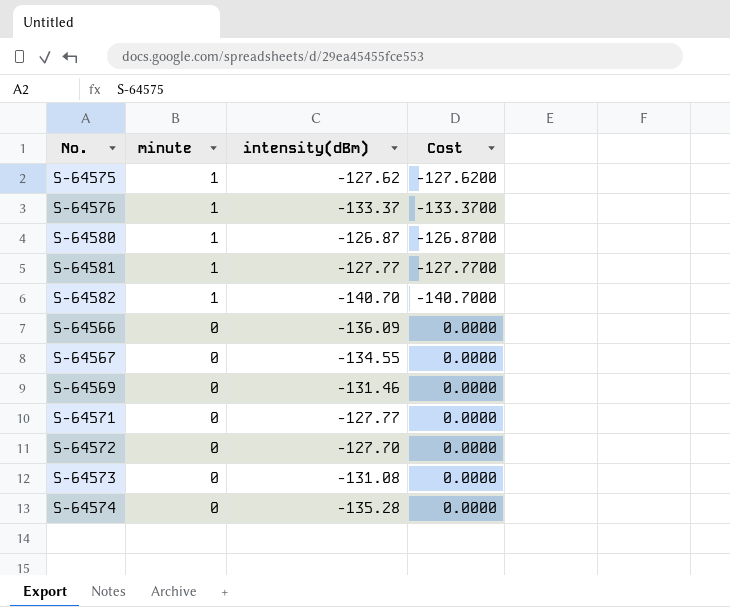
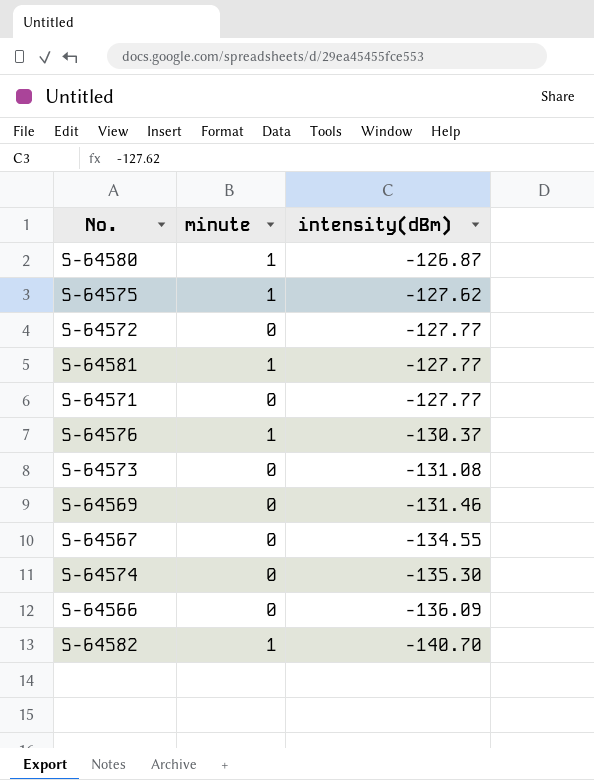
row order: minute descending -> intensity(dBm) descending
column Cost | formula: [minute] * [intensity(dBm)] -> none
S-64572 | intensity(dBm): -127.70 -> -127.77
S-64576 | intensity(dBm): -133.37 -> -130.37
S-64574 | intensity(dBm): -135.28 -> -135.30

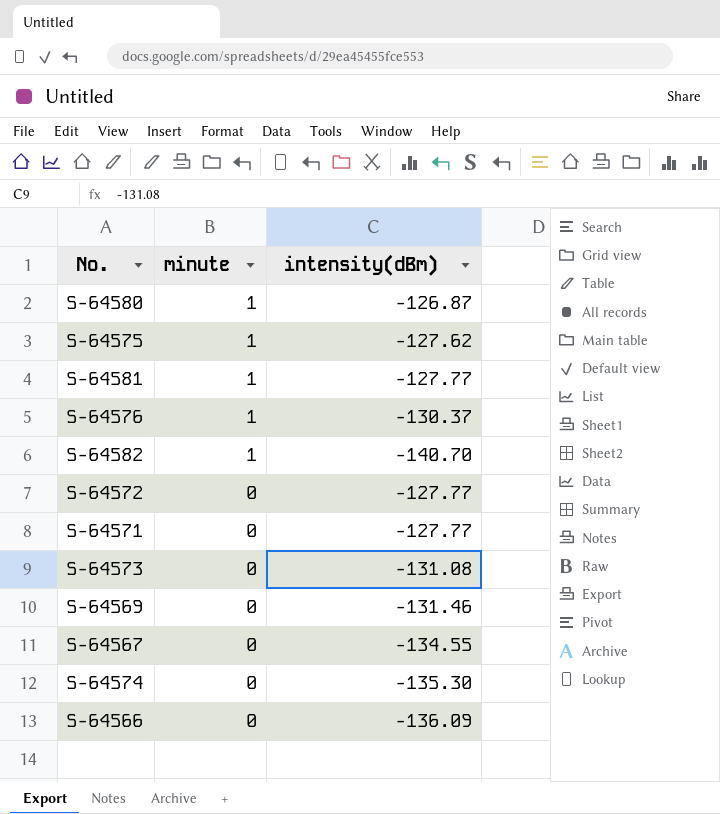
row order: intensity(dBm) descending -> minute descending

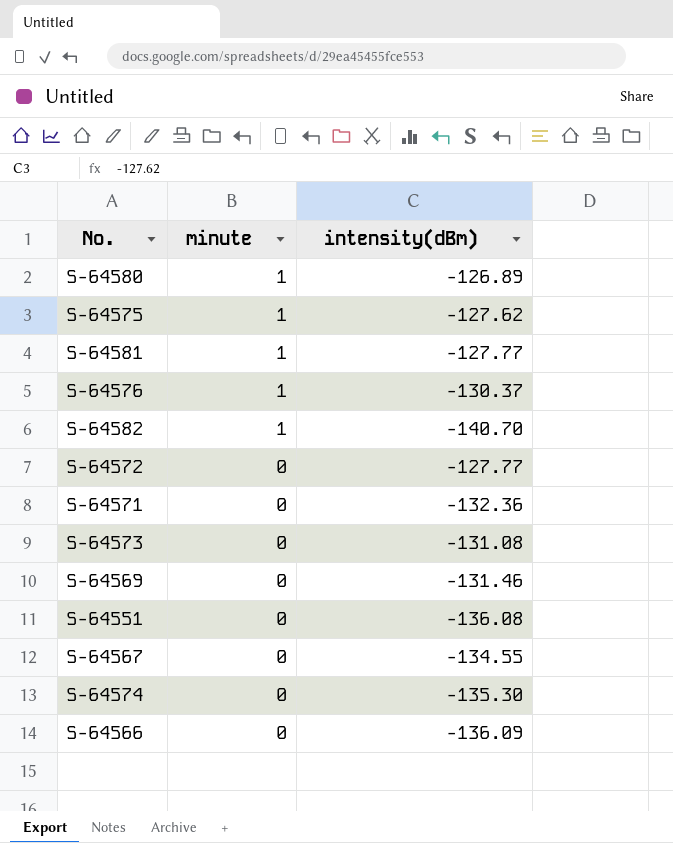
S-64580 | intensity(dBm): -126.87 -> -126.89
S-64571 | intensity(dBm): -127.77 -> -132.36
row S-64551: none -> 0 | -136.08

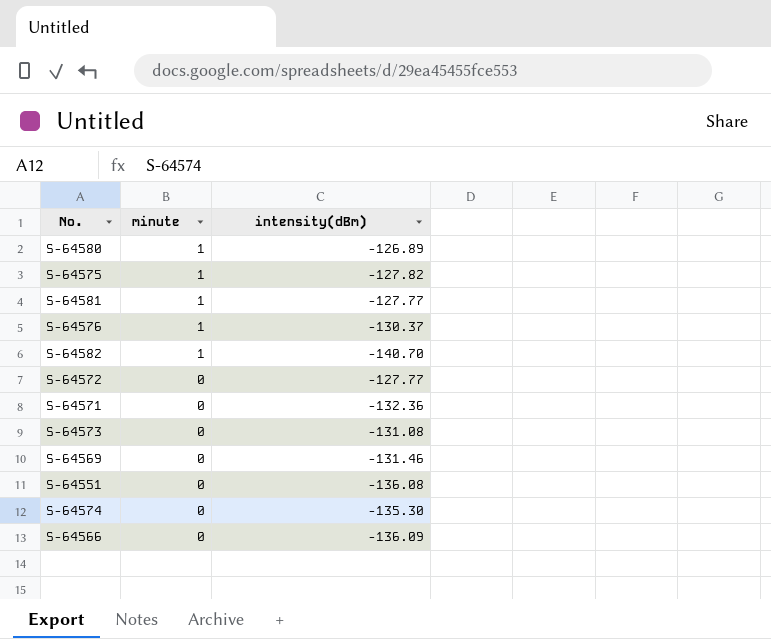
row S-64567: 0 | -134.55 -> none
S-64575 | intensity(dBm): -127.62 -> -127.82

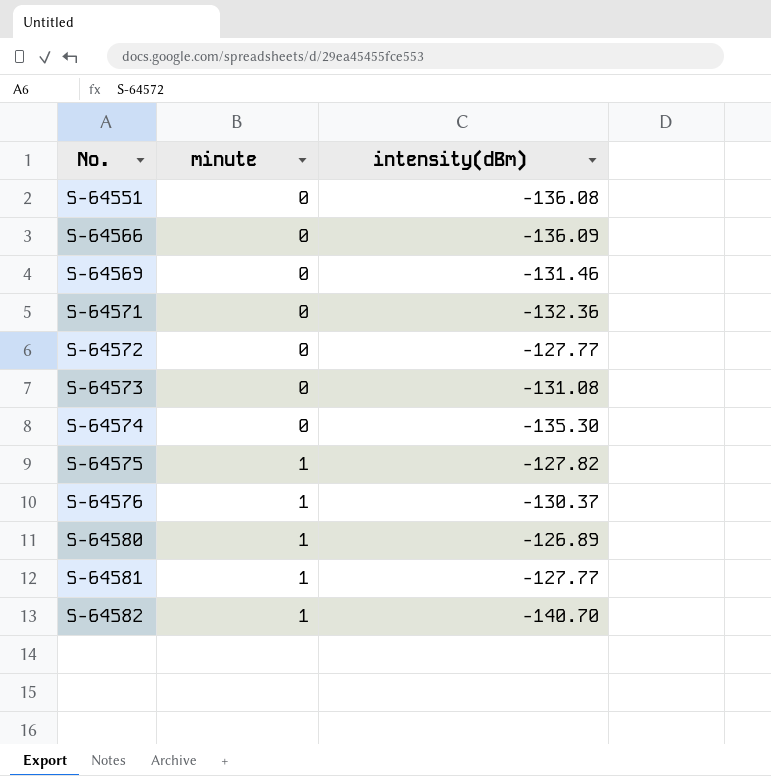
row order: minute descending -> No. ascending

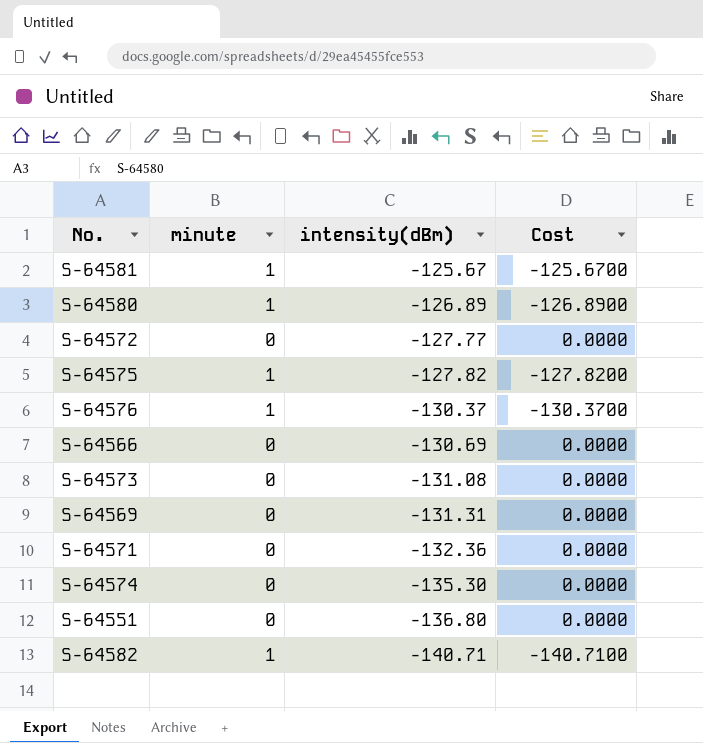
row order: No. ascending -> intensity(dBm) descending
column Cost | formula: none -> [minute] * [intensity(dBm)]
S-64581 | intensity(dBm): -127.77 -> -125.67
S-64566 | intensity(dBm): -136.09 -> -130.69
S-64569 | intensity(dBm): -131.46 -> -131.31
S-64551 | intensity(dBm): -136.08 -> -136.80
S-64582 | intensity(dBm): -140.70 -> -140.71

